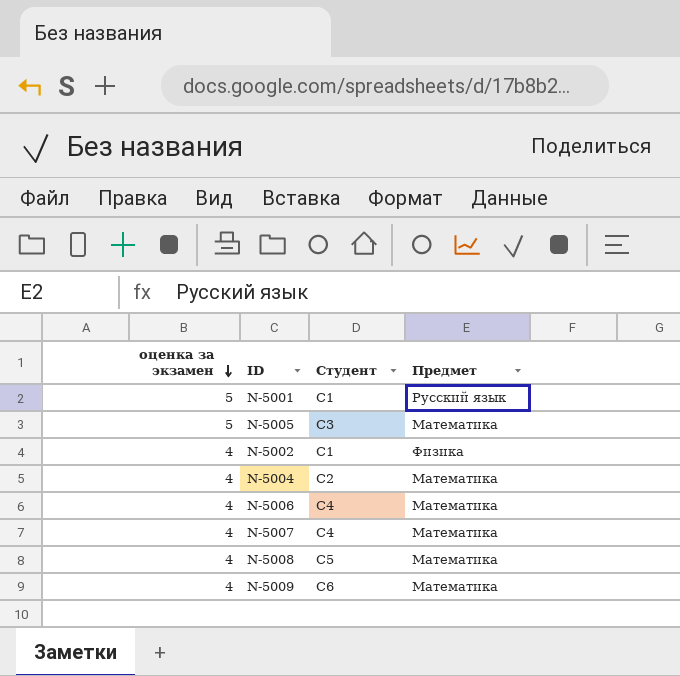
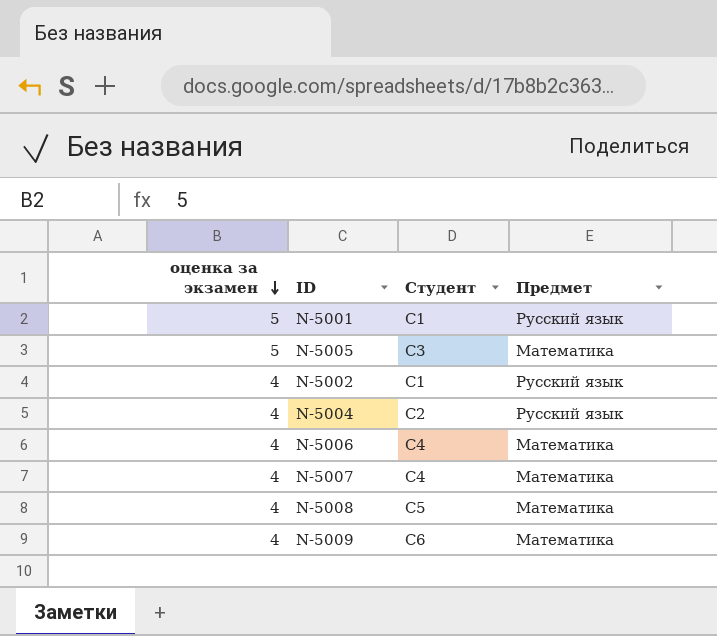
N-5002 | Предмет: Физика -> Русский язык
N-5004 | Предмет: Математика -> Русский язык

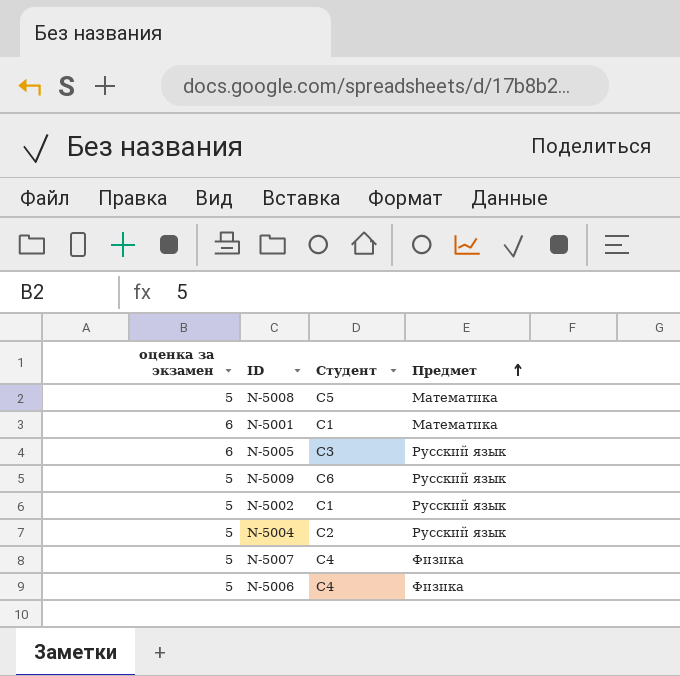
row order: оценка за экзамен descending -> Предмет ascending
N-5008 | оценка за экзамен: 4 -> 5
N-5001 | оценка за экзамен: 5 -> 6
N-5001 | Предмет: Русский язык -> Математика
N-5005 | оценка за экзамен: 5 -> 6
N-5005 | Предмет: Математика -> Русский язык
N-5009 | оценка за экзамен: 4 -> 5
N-5009 | Предмет: Математика -> Русский язык
N-5002 | оценка за экзамен: 4 -> 5
N-5004 | оценка за экзамен: 4 -> 5
N-5007 | оценка за экзамен: 4 -> 5
N-5007 | Предмет: Математика -> Физика
N-5006 | оценка за экзамен: 4 -> 5
N-5006 | Предмет: Математика -> Физика

